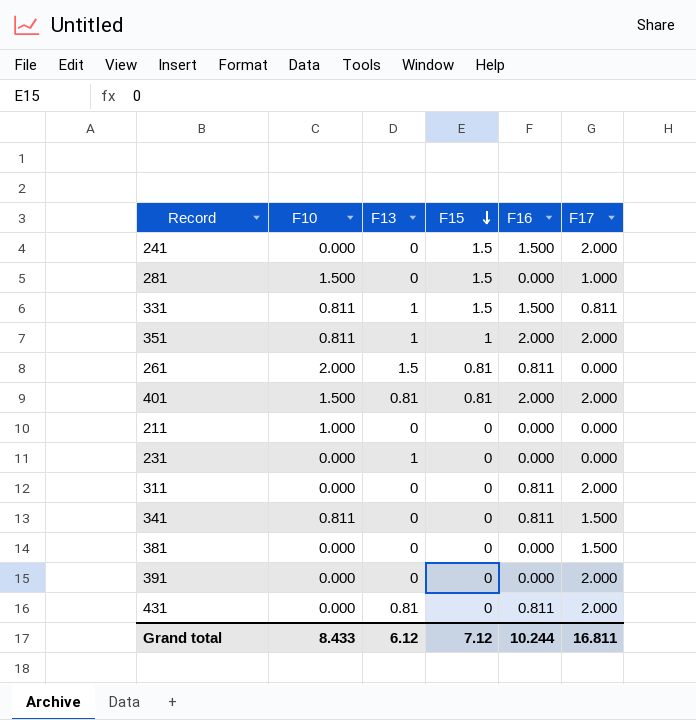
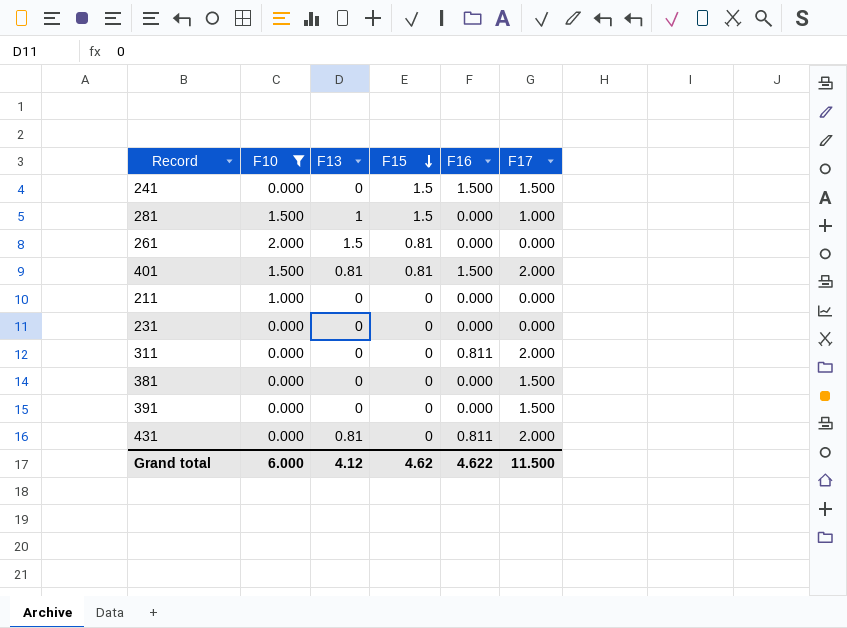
filter: none -> F10 != 0.811
241 | F17: 2.000 -> 1.500
281 | F13: 0 -> 1
261 | F16: 0.811 -> 0.000
401 | F16: 2.000 -> 1.500
231 | F13: 1 -> 0
391 | F17: 2.000 -> 1.500
Grand total | F10: 8.433 -> 6.000
Grand total | F13: 6.12 -> 4.12
Grand total | F15: 7.12 -> 4.62
Grand total | F16: 10.244 -> 4.622
Grand total | F17: 16.811 -> 11.500

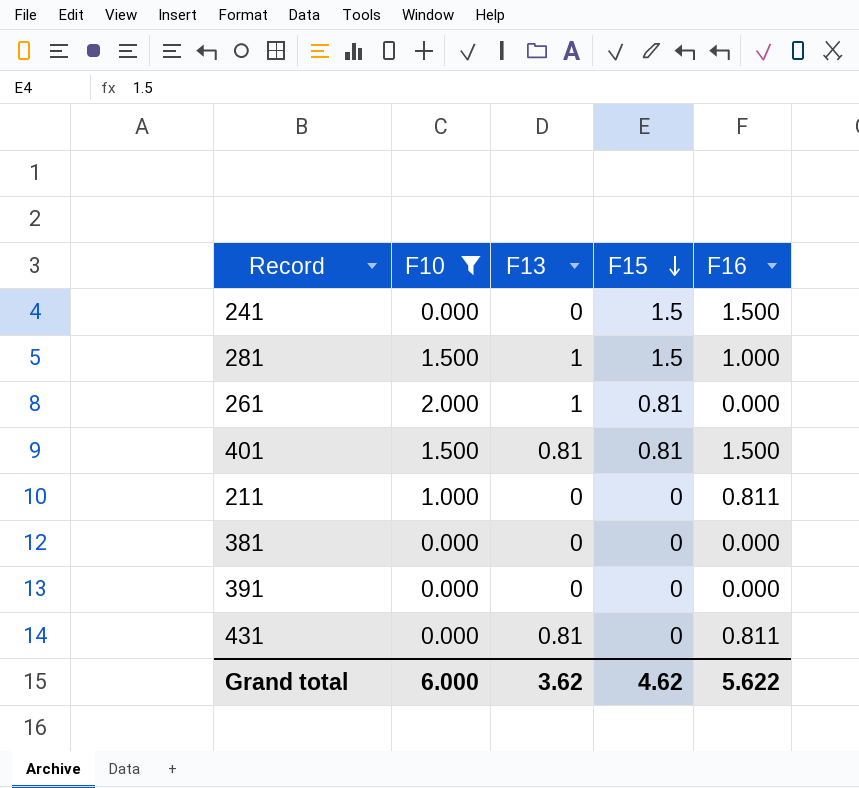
column F17 | position: 6 -> none
row 231: 0.000 | 0 | 0 | 0.000 | 0.000 -> none
row 311: 0.000 | 0 | 0 | 0.811 | 2.000 -> none
281 | F16: 0.000 -> 1.000
261 | F13: 1.5 -> 1
211 | F16: 0.000 -> 0.811
Grand total | F13: 4.12 -> 3.62
Grand total | F16: 4.622 -> 5.622

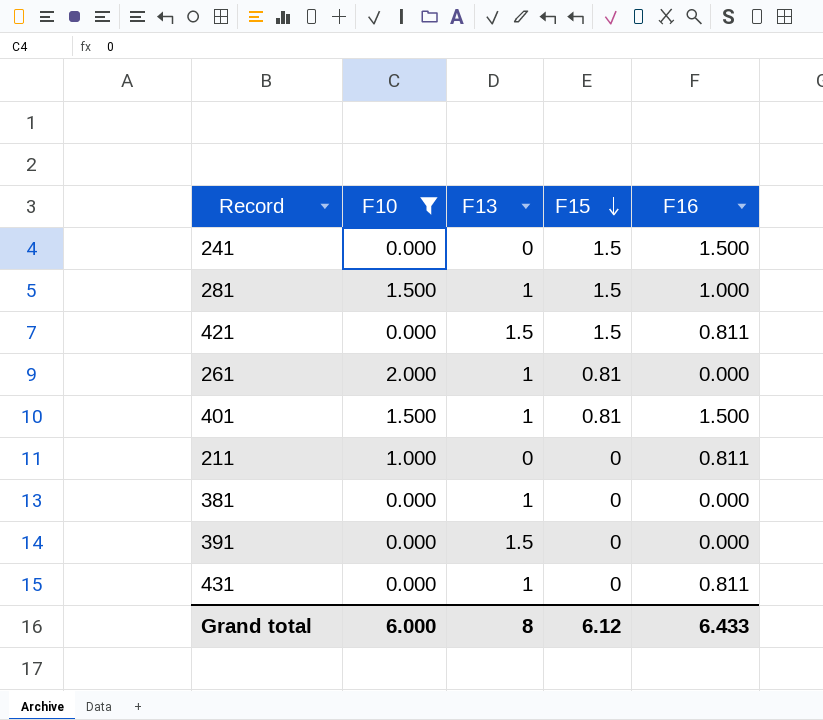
row 421: none -> 0.000 | 1.5 | 1.5 | 0.811
401 | F13: 0.81 -> 1
381 | F13: 0 -> 1
391 | F13: 0 -> 1.5
431 | F13: 0.81 -> 1
Grand total | F13: 3.62 -> 8
Grand total | F15: 4.62 -> 6.12
Grand total | F16: 5.622 -> 6.433

